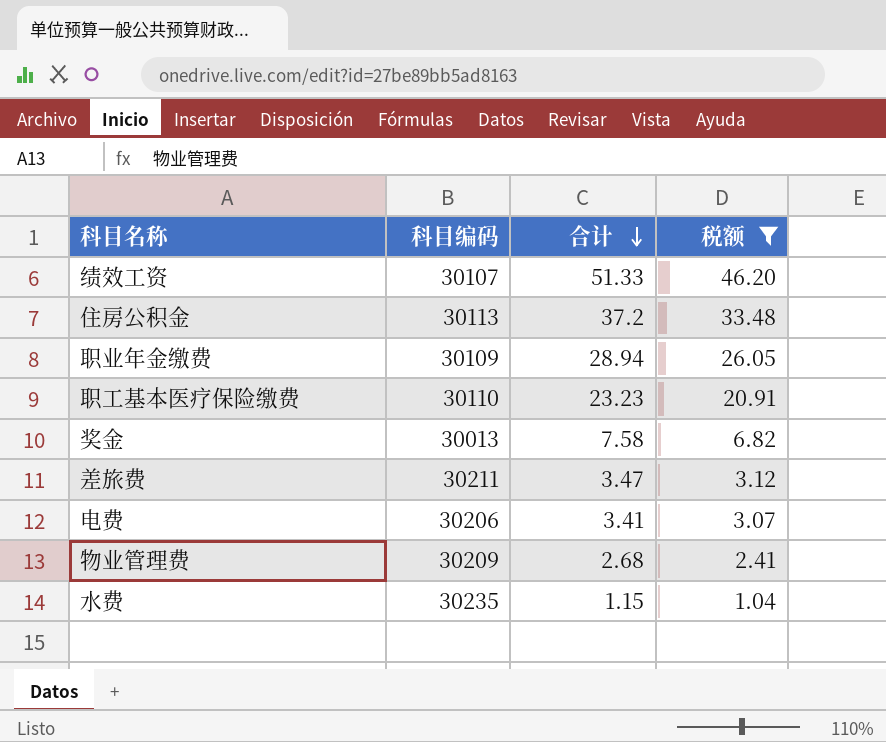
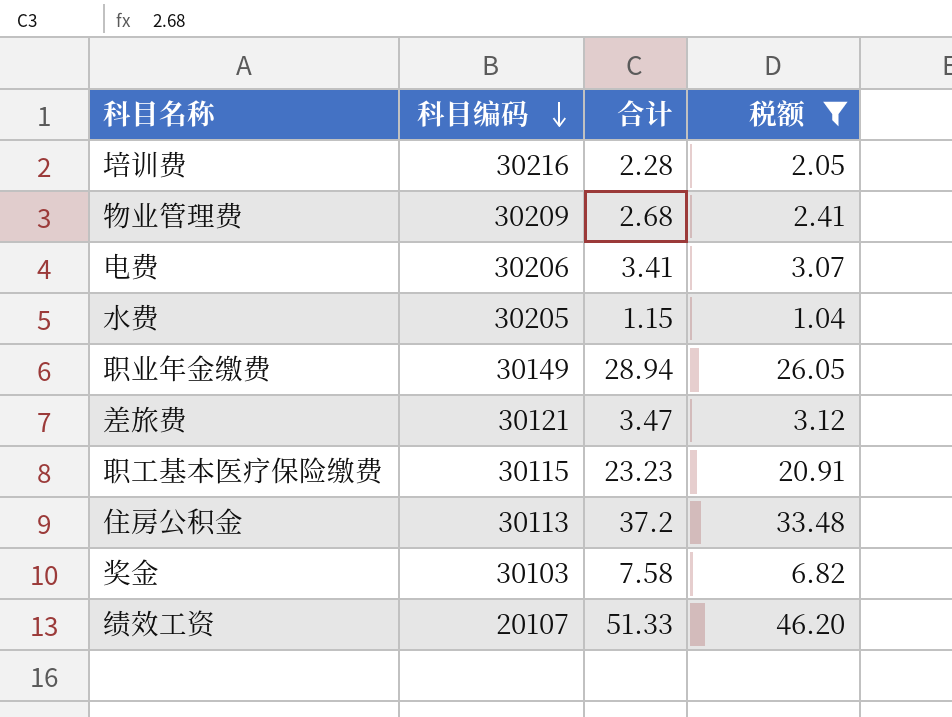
row order: 合计 descending -> 科目编码 descending
row 培训费: none -> 30216 | 2.28 | 2.05
水费 | 科目编码: 30235 -> 30205
职业年金缴费 | 科目编码: 30109 -> 30149
差旅费 | 科目编码: 30211 -> 30121
职工基本医疗保险缴费 | 科目编码: 30110 -> 30115
奖金 | 科目编码: 30013 -> 30103
绩效工资 | 科目编码: 30107 -> 20107

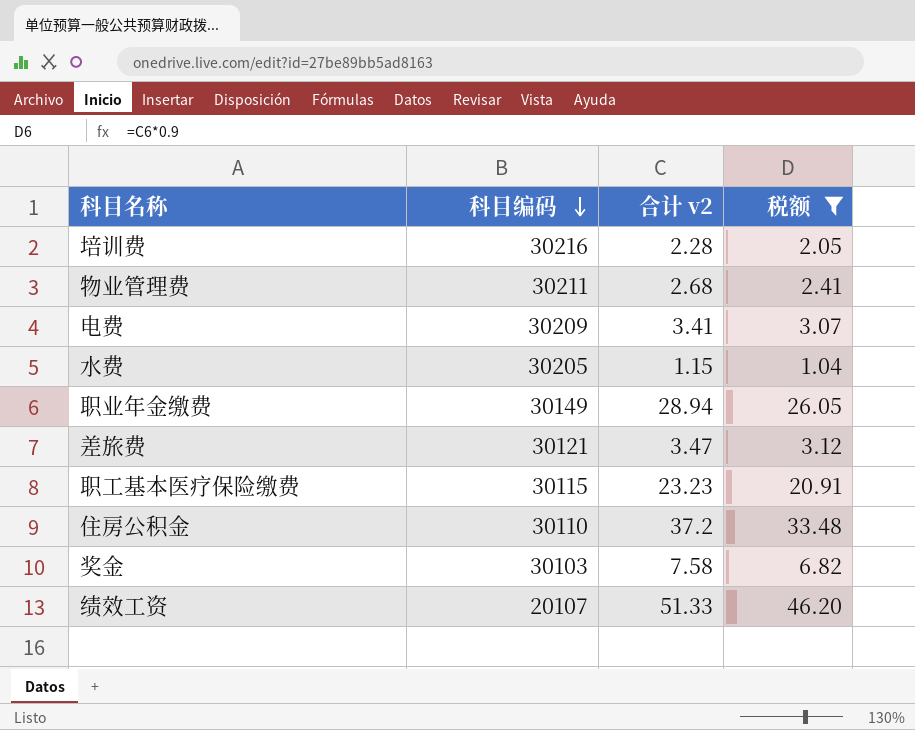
column name: 合计 -> 合计 v2
物业管理费 | 科目编码: 30209 -> 30211
电费 | 科目编码: 30206 -> 30209
住房公积金 | 科目编码: 30113 -> 30110

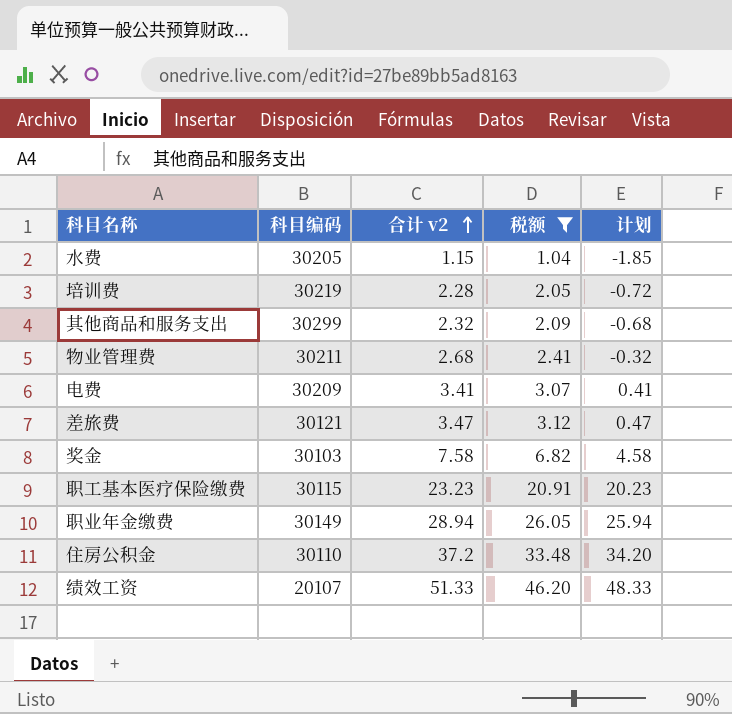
row order: 科目编码 descending -> 合计 v2 ascending
column 计划 | formula: none -> [合计 v2] - 3
培训费 | 科目编码: 30216 -> 30219
row 其他商品和服务支出: none -> 30299 | 2.32 | 2.09 | -0.68

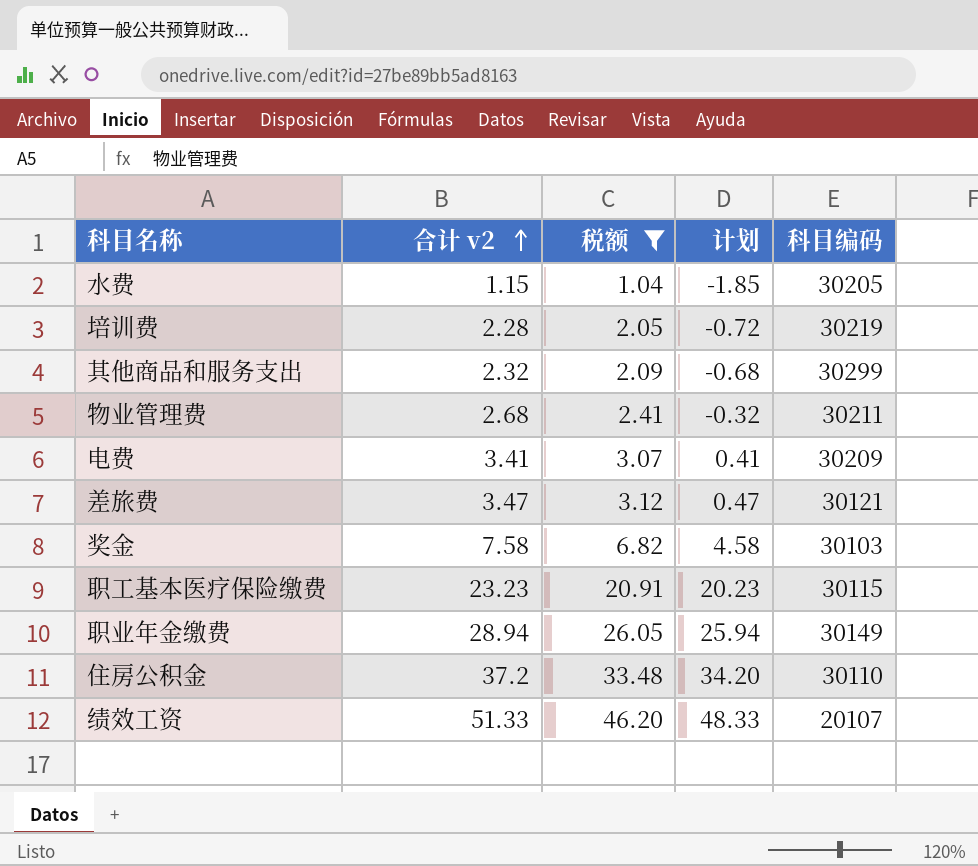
column 科目编码 | position: 2 -> 5

